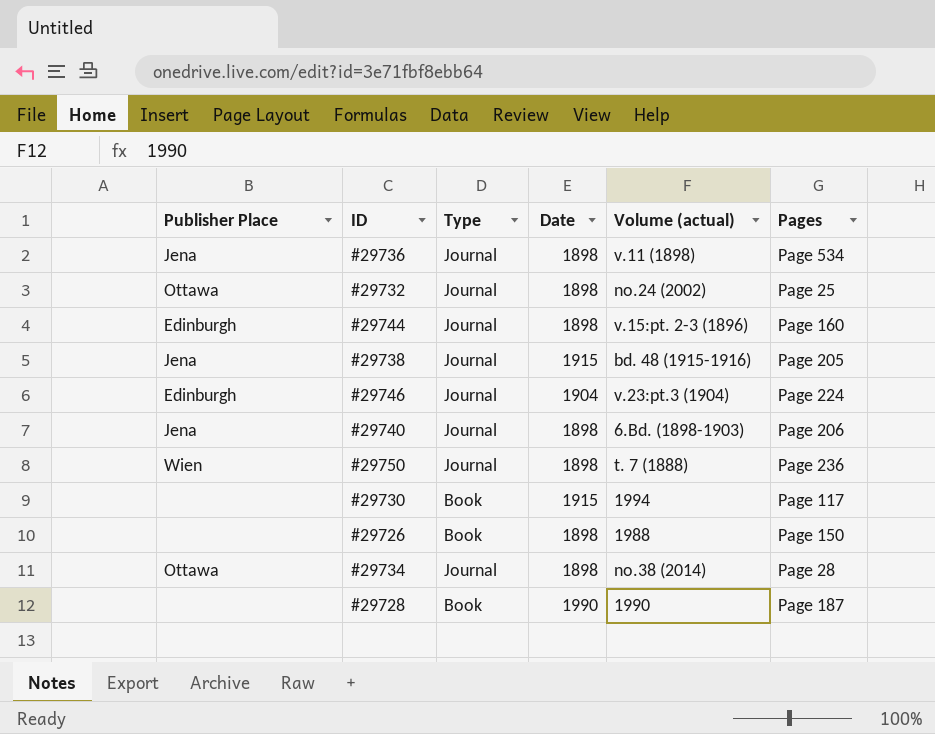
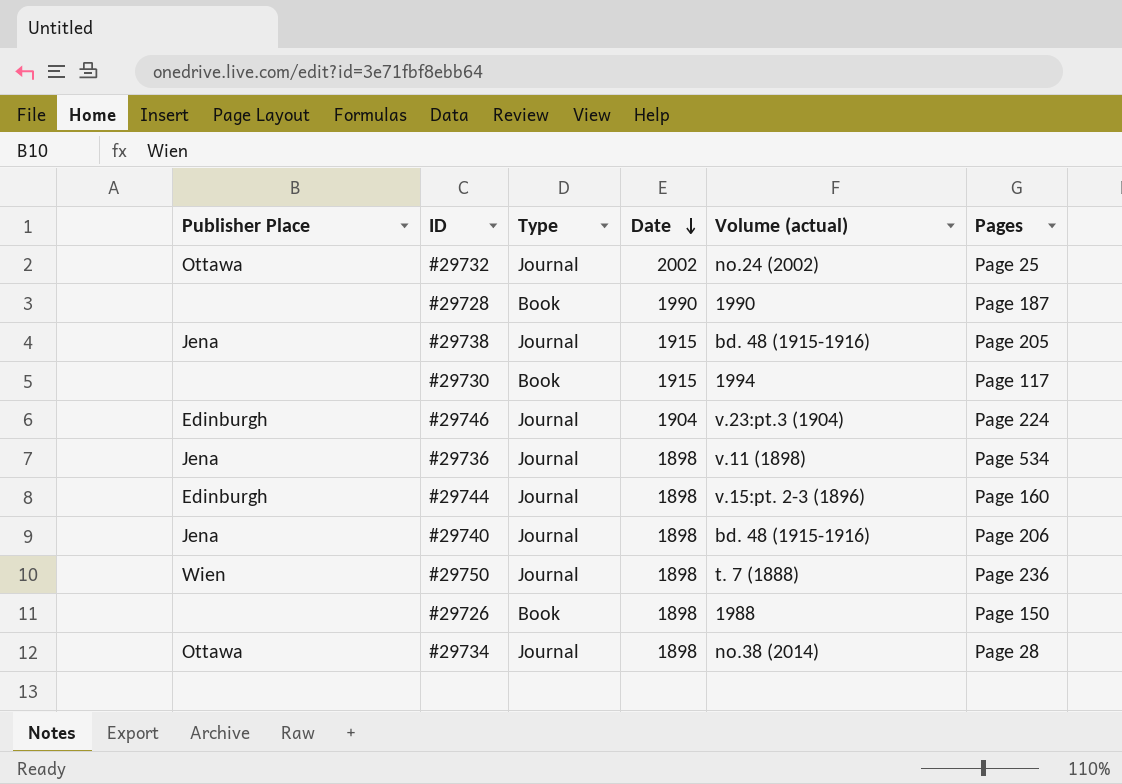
row order: none -> Date descending
#29732 | Date: 1898 -> 2002
#29740 | Volume (actual): 6.Bd. (1898-1903) -> bd. 48 (1915-1916)

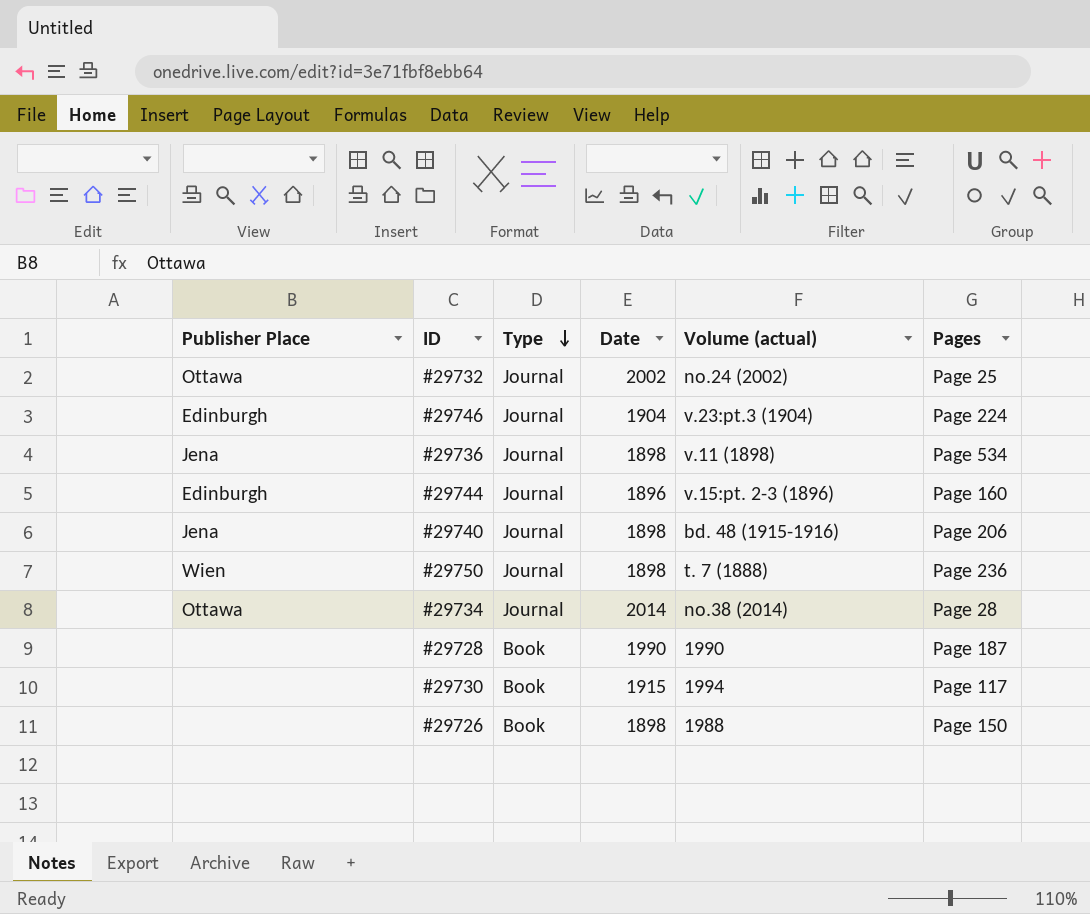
row order: Date descending -> Type descending
row #29738: Jena | Journal | 1915 | bd. 48 (1915-1916) | Page 205 -> none
#29744 | Date: 1898 -> 1896
#29734 | Date: 1898 -> 2014

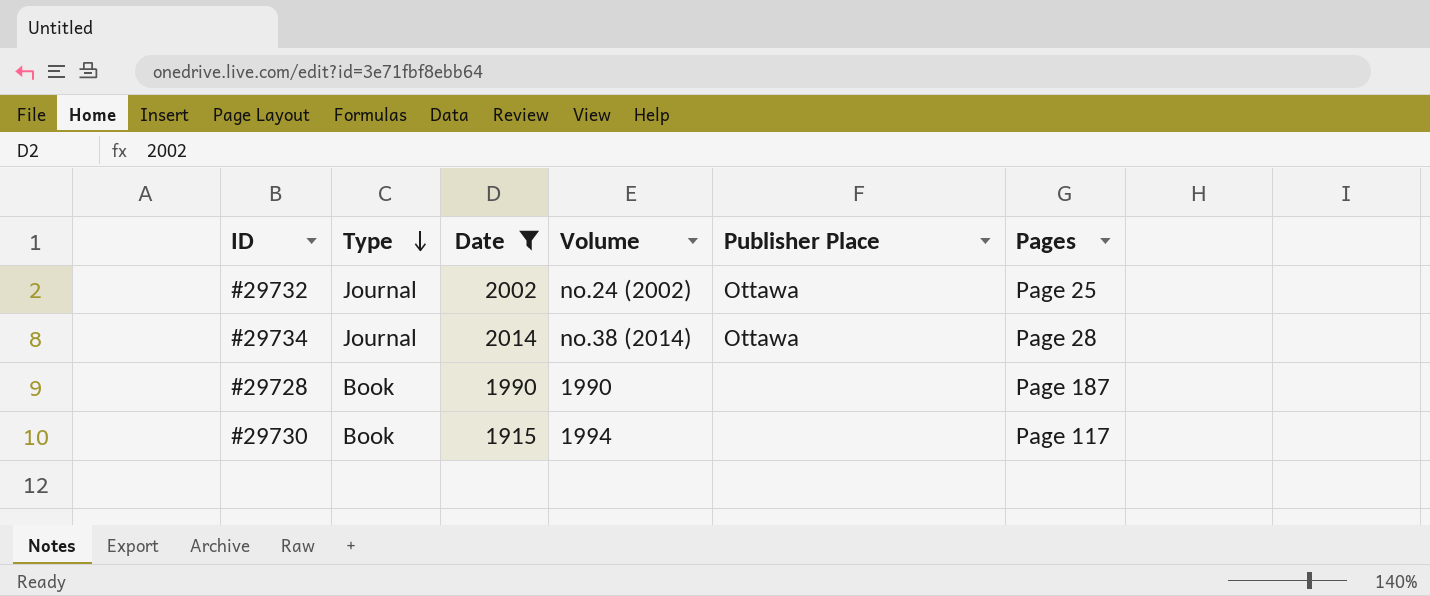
filter: none -> Date >= 1915
column name: Volume (actual) -> Volume
column Publisher Place | position: 1 -> 5

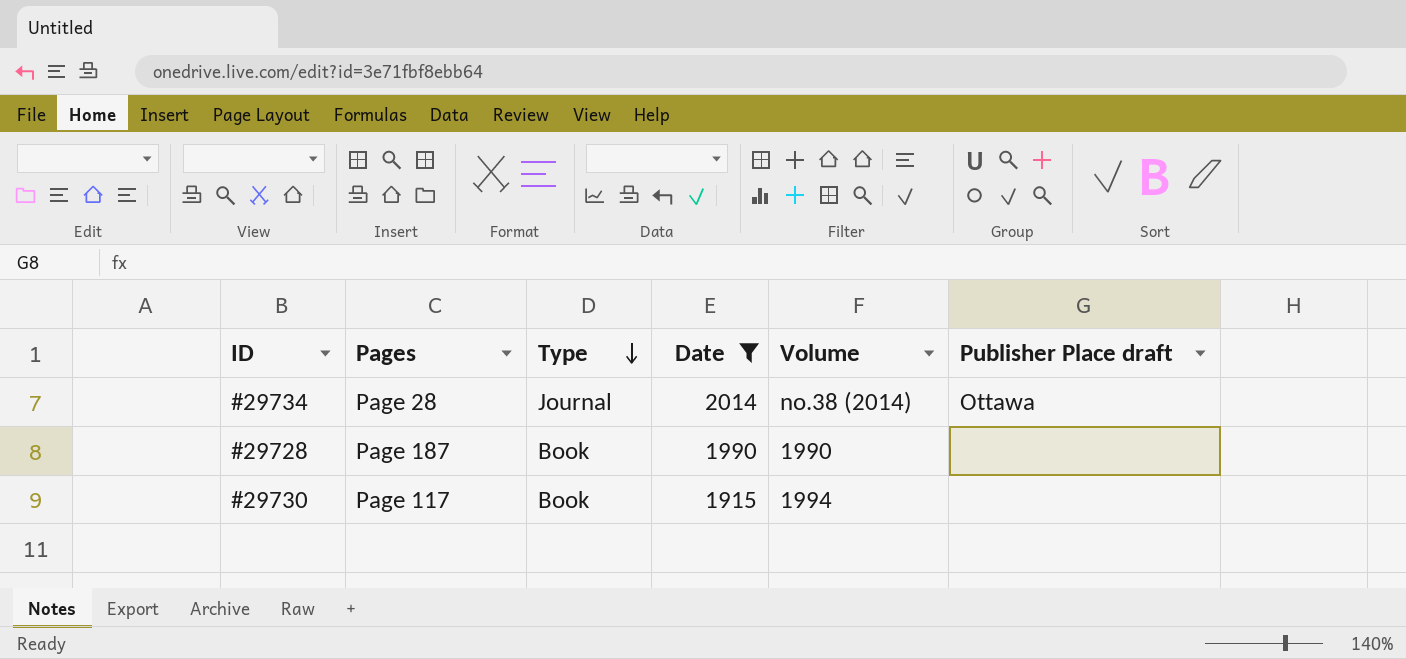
column Pages | position: 6 -> 2
column name: Publisher Place -> Publisher Place draft
row #29732: Journal | 2002 | no.24 (2002) | Ottawa | Page 25 -> none

